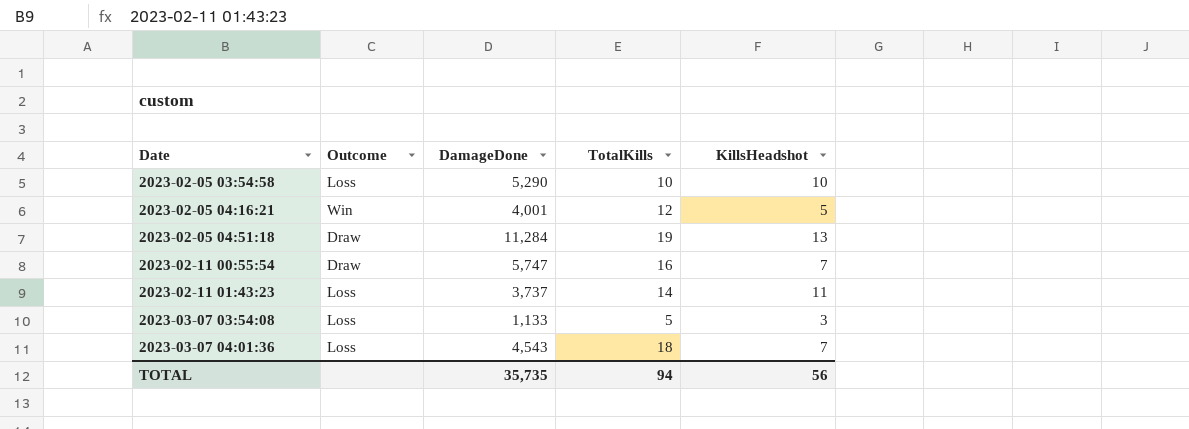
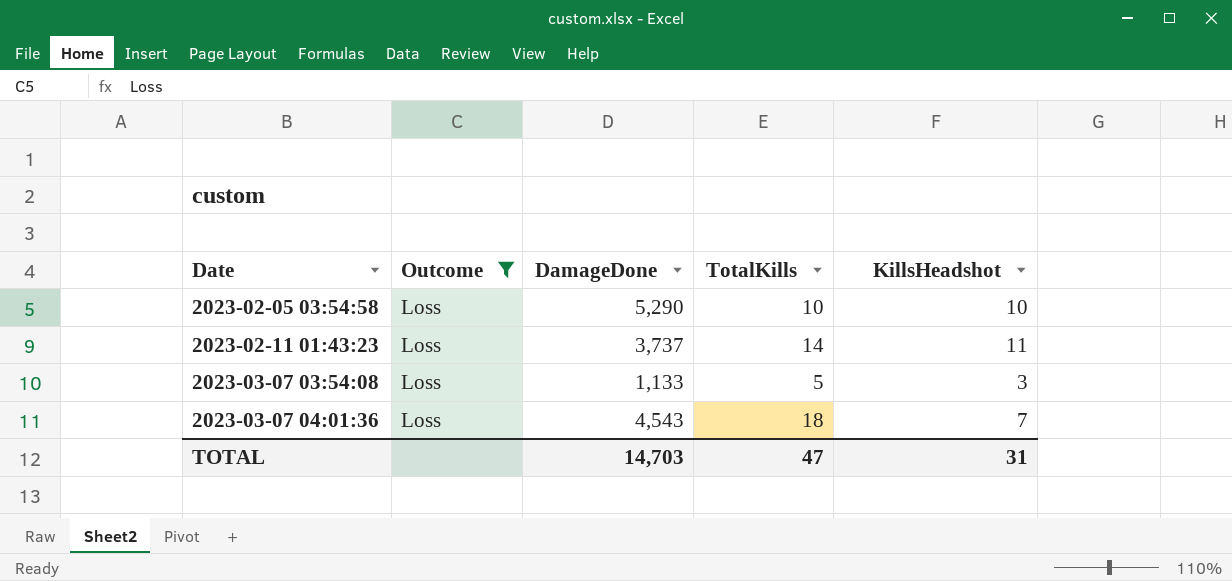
filter: none -> Outcome = Loss
TOTAL | DamageDone: 35,735 -> 14,703
TOTAL | TotalKills: 94 -> 47
TOTAL | KillsHeadshot: 56 -> 31

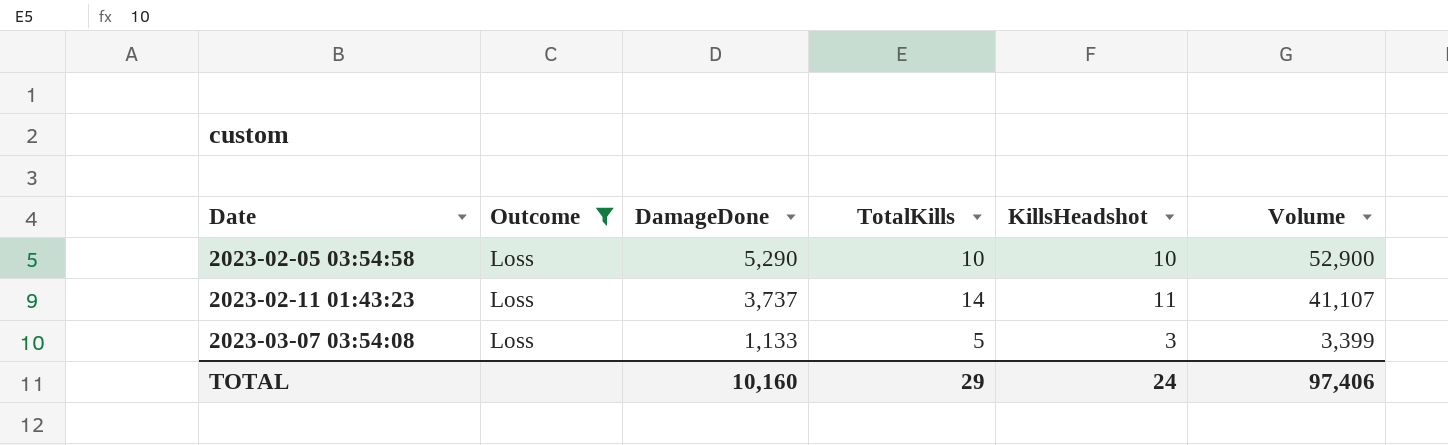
column Volume | formula: none -> [DamageDone] * [KillsHeadshot]
row 2023-03-07 04:01:36: Loss | 4,543 | 18 | 7 -> none
TOTAL | DamageDone: 14,703 -> 10,160
TOTAL | TotalKills: 47 -> 29
TOTAL | KillsHeadshot: 31 -> 24

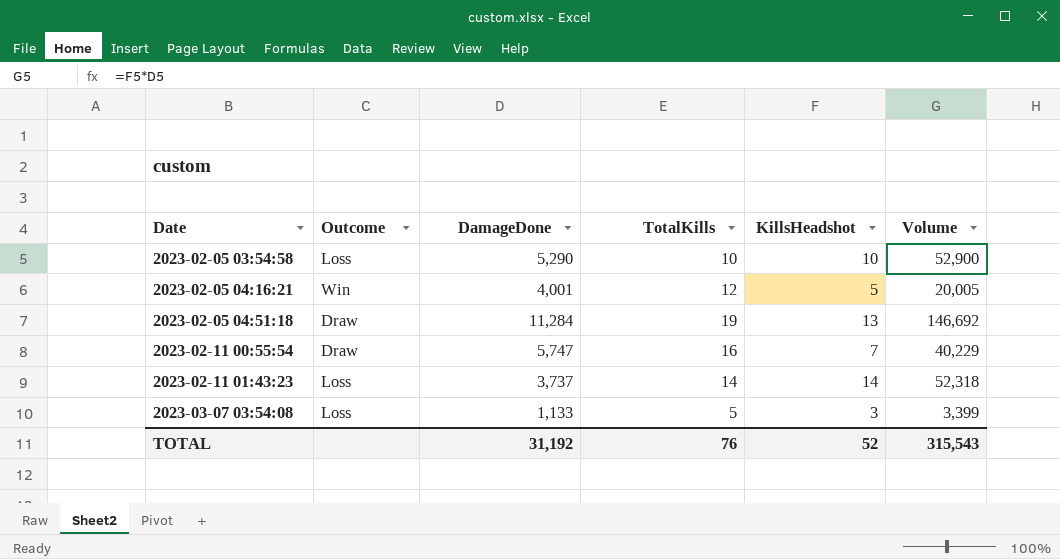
filter: Outcome = Loss -> none
2023-02-11 01:43:23 | KillsHeadshot: 11 -> 14
2023-02-11 01:43:23 | Volume: 41,107 -> 52,318
TOTAL | DamageDone: 10,160 -> 31,192
TOTAL | TotalKills: 29 -> 76
TOTAL | KillsHeadshot: 24 -> 52
TOTAL | Volume: 97,406 -> 315,543

